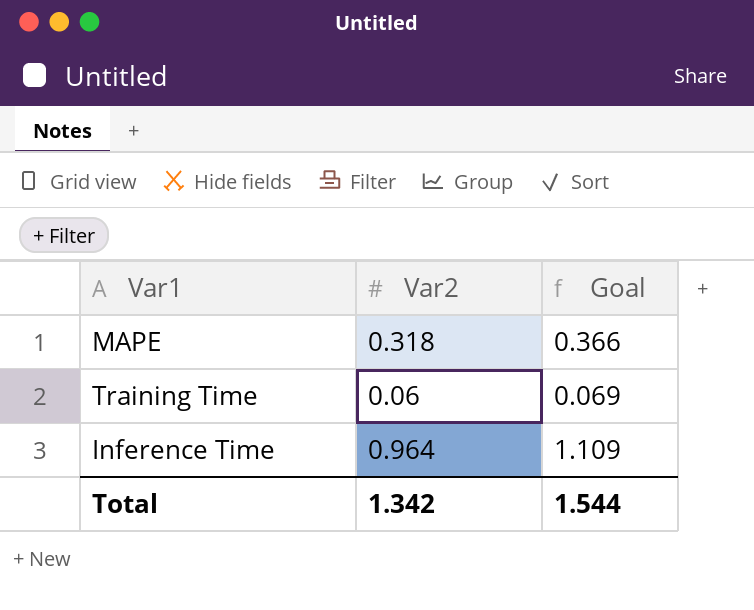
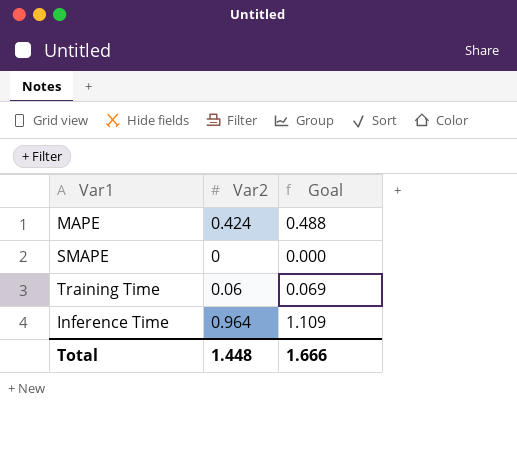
MAPE | Var2: 0.318 -> 0.424
MAPE | Goal: 0.366 -> 0.488
row SMAPE: none -> 0 | 0.000
Total | Var2: 1.342 -> 1.448
Total | Goal: 1.544 -> 1.666

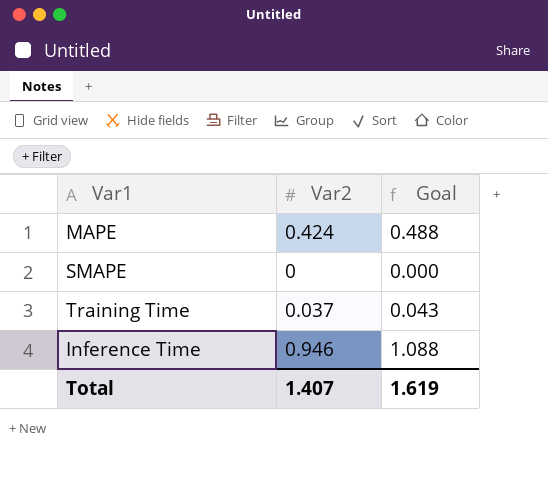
Training Time | Var2: 0.06 -> 0.037
Training Time | Goal: 0.069 -> 0.043
Inference Time | Var2: 0.964 -> 0.946
Inference Time | Goal: 1.109 -> 1.088
Total | Var2: 1.448 -> 1.407
Total | Goal: 1.666 -> 1.619

